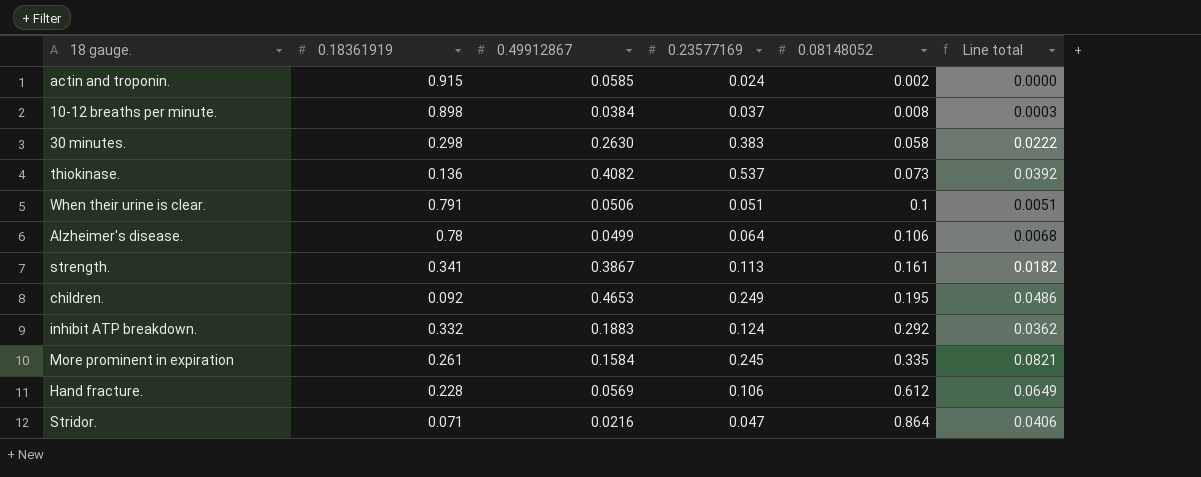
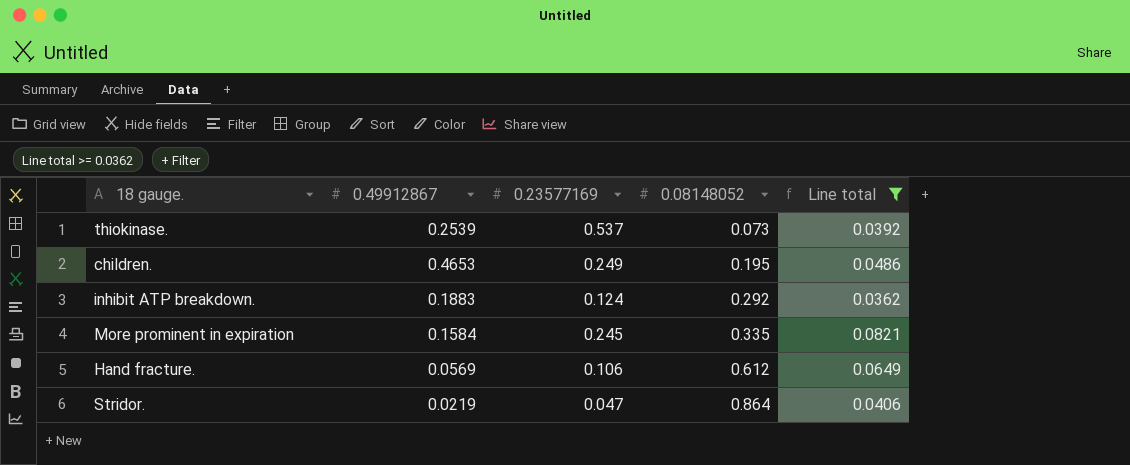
filter: none -> Line total >= 0.0362
column 0.18361919 | position: 2 -> none
thiokinase. | 0.49912867: 0.4082 -> 0.2539
Stridor. | 0.49912867: 0.0216 -> 0.0219

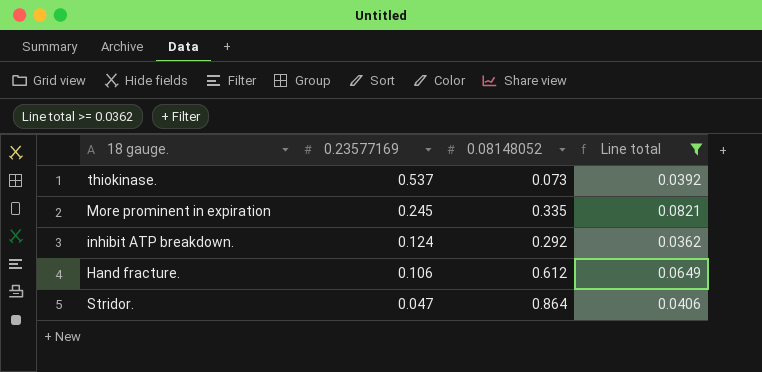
row order: 0.08148052 ascending -> 0.23577169 descending
column 0.49912867 | position: 2 -> none
row children.: 0.4653 | 0.249 | 0.195 | 0.0486 -> none

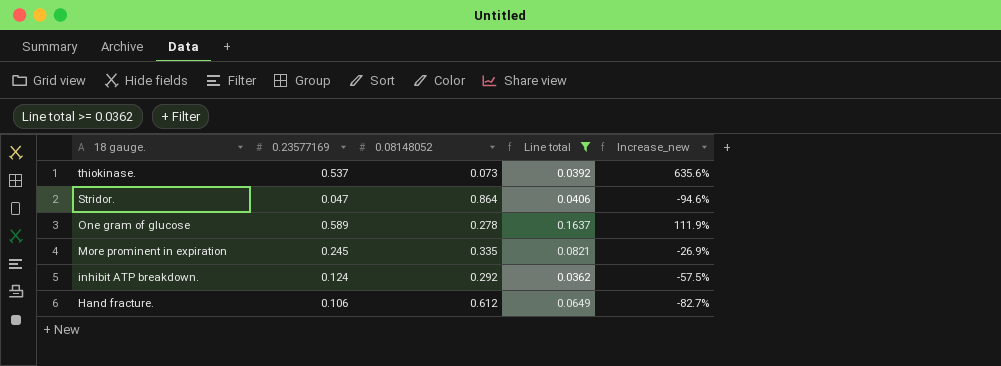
row order: 0.23577169 descending -> 18 gauge. descending
column Increase_new | formula: none -> ([0.23577169] - [0.08148052]) / [0.08148052]
row One gram of glucose: none -> 0.589 | 0.278 | 0.1637 | 111.9%

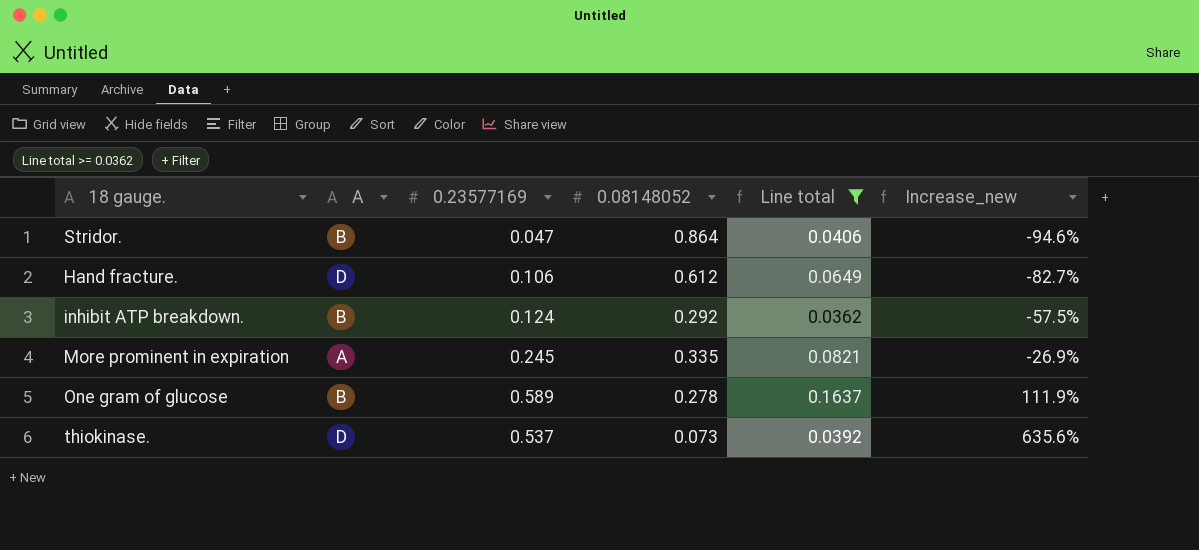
row order: 18 gauge. descending -> Increase_new ascending
column A | position: none -> 2

